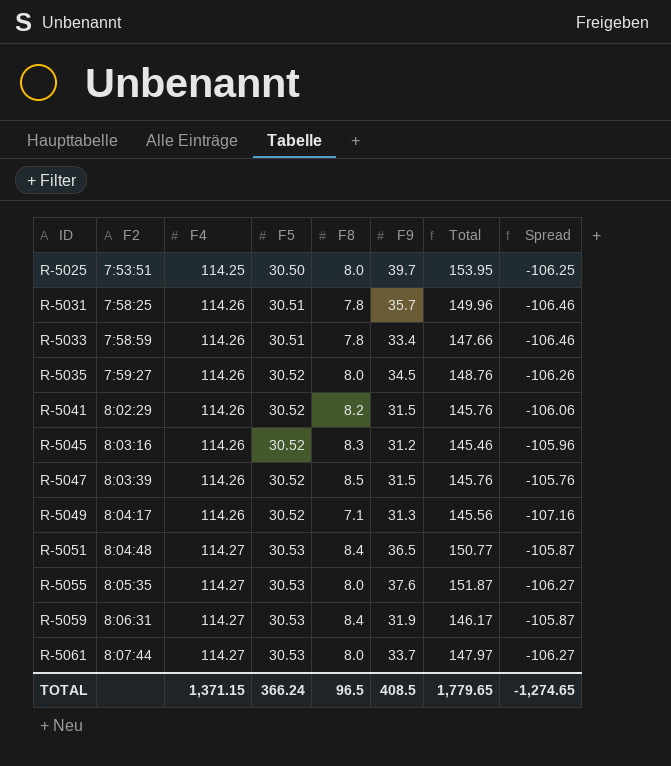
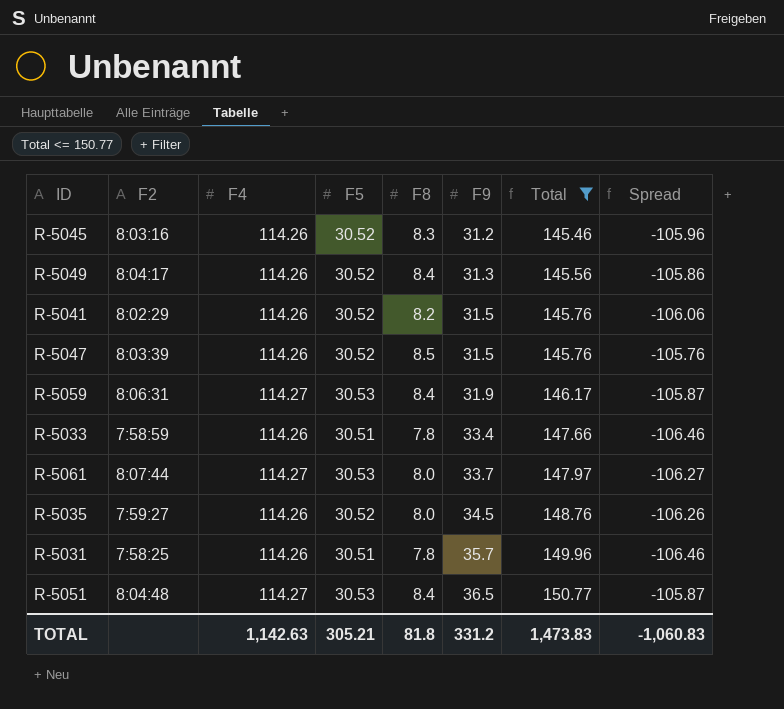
filter: none -> Total <= 150.77
row order: ID ascending -> F9 ascending
R-5049 | F8: 7.1 -> 8.4
R-5049 | Spread: -107.16 -> -105.86
TOTAL | F4: 1,371.15 -> 1,142.63
TOTAL | F5: 366.24 -> 305.21
TOTAL | F8: 96.5 -> 81.8
TOTAL | F9: 408.5 -> 331.2
TOTAL | Total: 1,779.65 -> 1,473.83
TOTAL | Spread: -1,274.65 -> -1,060.83

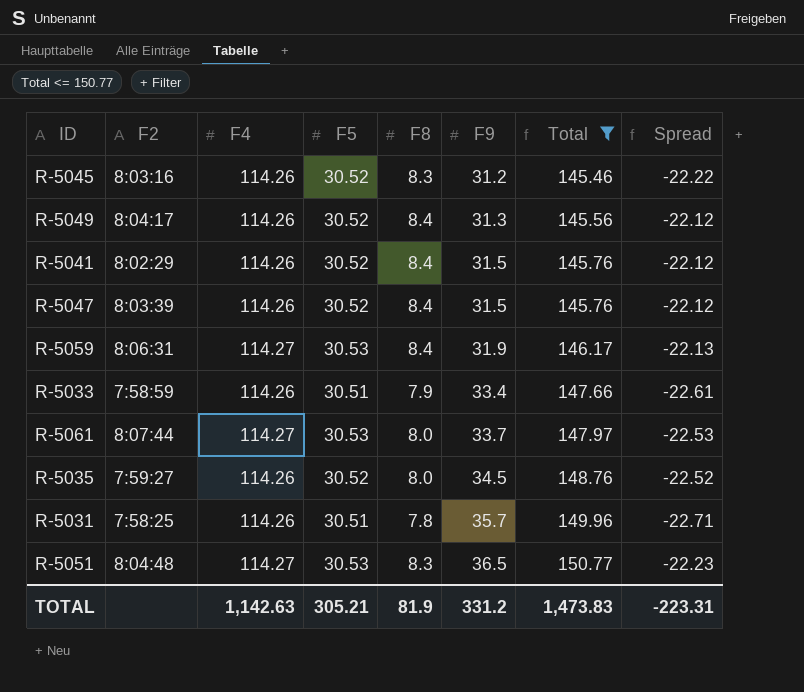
column Spread | formula: [F8] - [F4] -> [F8] - [F5]
R-5041 | F8: 8.2 -> 8.4
R-5047 | F8: 8.5 -> 8.4
R-5033 | F8: 7.8 -> 7.9
R-5051 | F8: 8.4 -> 8.3
TOTAL | F8: 81.8 -> 81.9
TOTAL | Spread: -1,060.83 -> -223.31

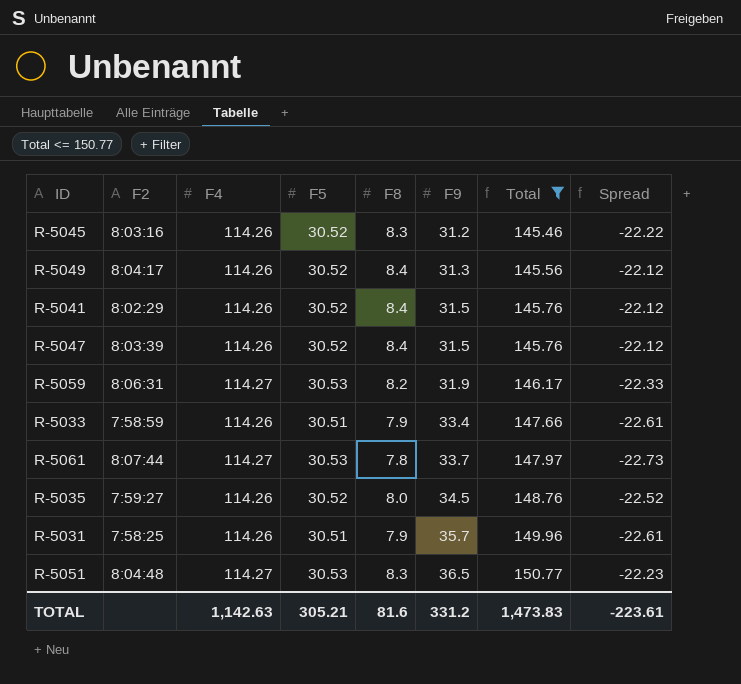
R-5059 | F8: 8.4 -> 8.2
R-5059 | Spread: -22.13 -> -22.33
R-5061 | F8: 8.0 -> 7.8
R-5061 | Spread: -22.53 -> -22.73
R-5031 | F8: 7.8 -> 7.9
R-5031 | Spread: -22.71 -> -22.61
TOTAL | F8: 81.9 -> 81.6
TOTAL | Spread: -223.31 -> -223.61

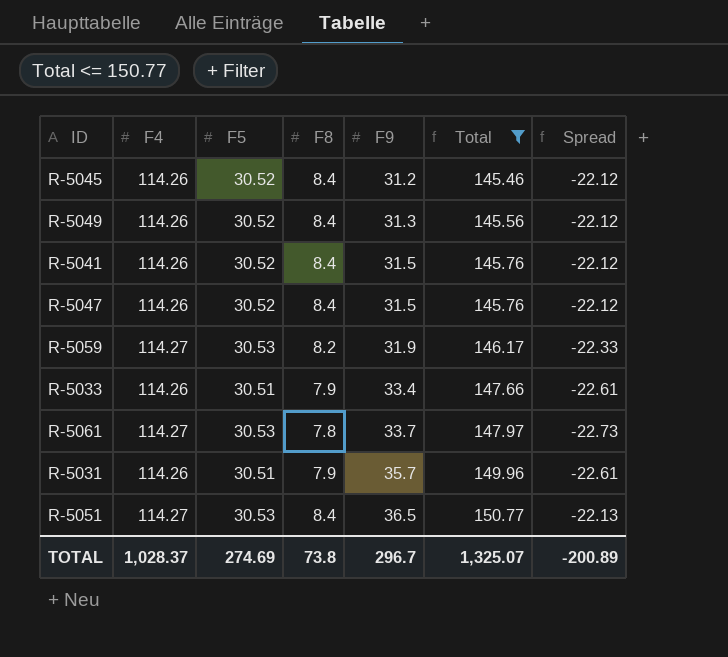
column F2 | position: 2 -> none
row R-5035: 7:59:27 | 114.26 | 30.52 | 8.0 | 34.5 | 148.76 | -22.52 -> none
R-5045 | F8: 8.3 -> 8.4
R-5045 | Spread: -22.22 -> -22.12
R-5051 | F8: 8.3 -> 8.4
R-5051 | Spread: -22.23 -> -22.13
TOTAL | F4: 1,142.63 -> 1,028.37
TOTAL | F5: 305.21 -> 274.69
TOTAL | F8: 81.6 -> 73.8
TOTAL | F9: 331.2 -> 296.7
TOTAL | Total: 1,473.83 -> 1,325.07
TOTAL | Spread: -223.61 -> -200.89

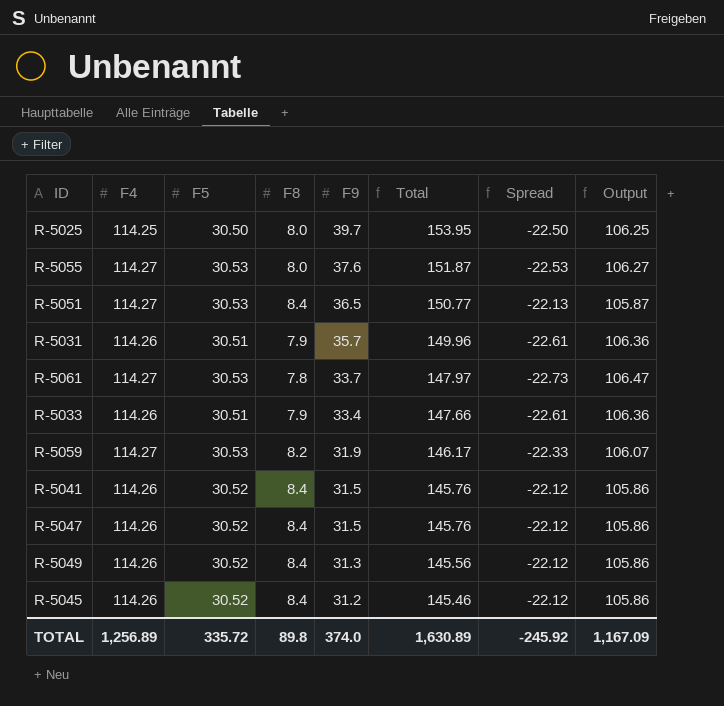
filter: Total <= 150.77 -> none
row order: F9 ascending -> F9 descending
column Output | formula: none -> [F4] - [F8]
TOTAL | F4: 1,028.37 -> 1,256.89
TOTAL | F5: 274.69 -> 335.72
TOTAL | F8: 73.8 -> 89.8
TOTAL | F9: 296.7 -> 374.0
TOTAL | Total: 1,325.07 -> 1,630.89
TOTAL | Spread: -200.89 -> -245.92

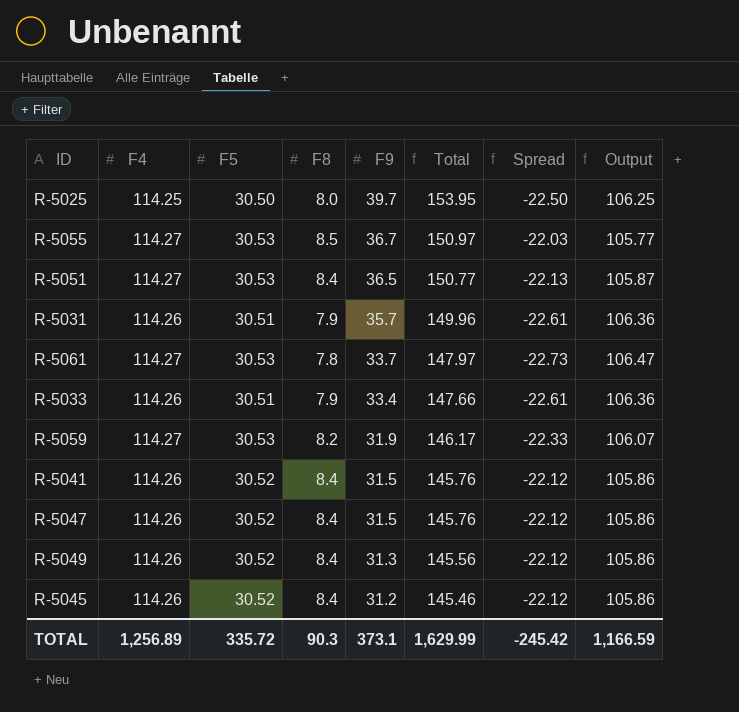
R-5055 | F8: 8.0 -> 8.5
R-5055 | F9: 37.6 -> 36.7
R-5055 | Total: 151.87 -> 150.97
R-5055 | Spread: -22.53 -> -22.03
R-5055 | Output: 106.27 -> 105.77
TOTAL | F8: 89.8 -> 90.3
TOTAL | F9: 374.0 -> 373.1
TOTAL | Total: 1,630.89 -> 1,629.99
TOTAL | Spread: -245.92 -> -245.42
TOTAL | Output: 1,167.09 -> 1,166.59

